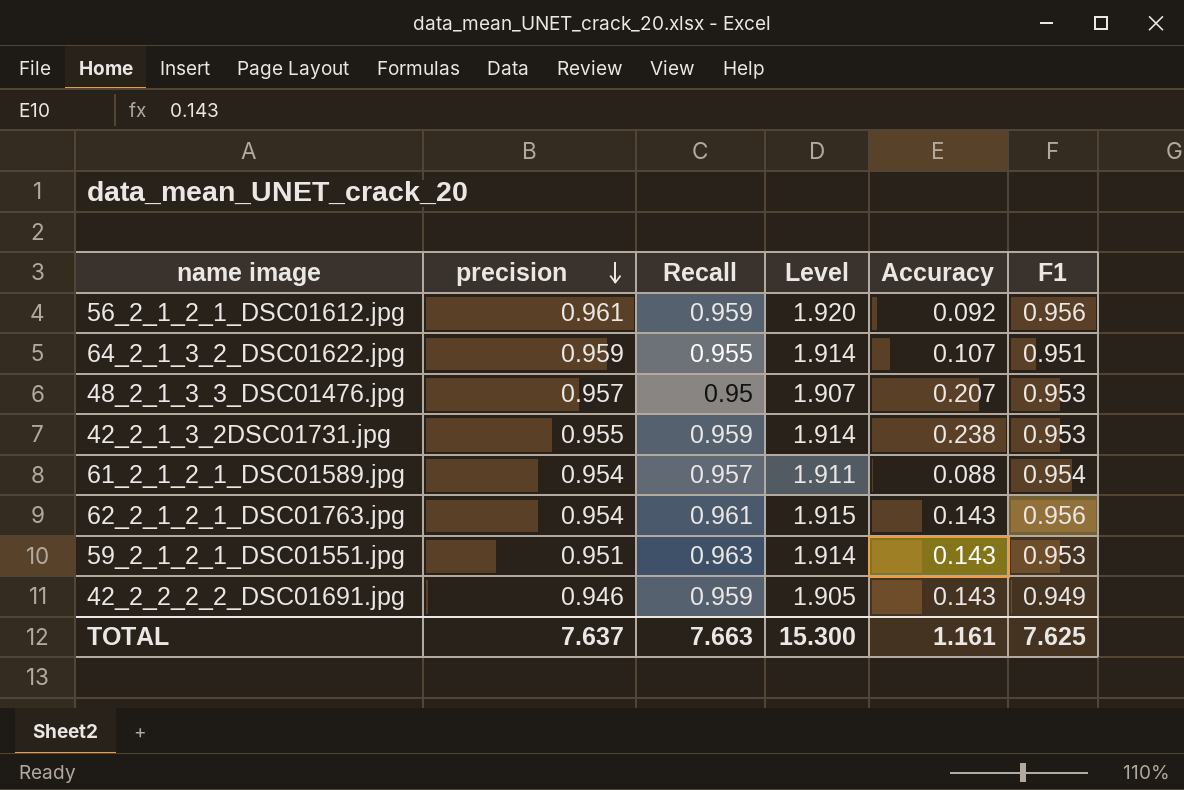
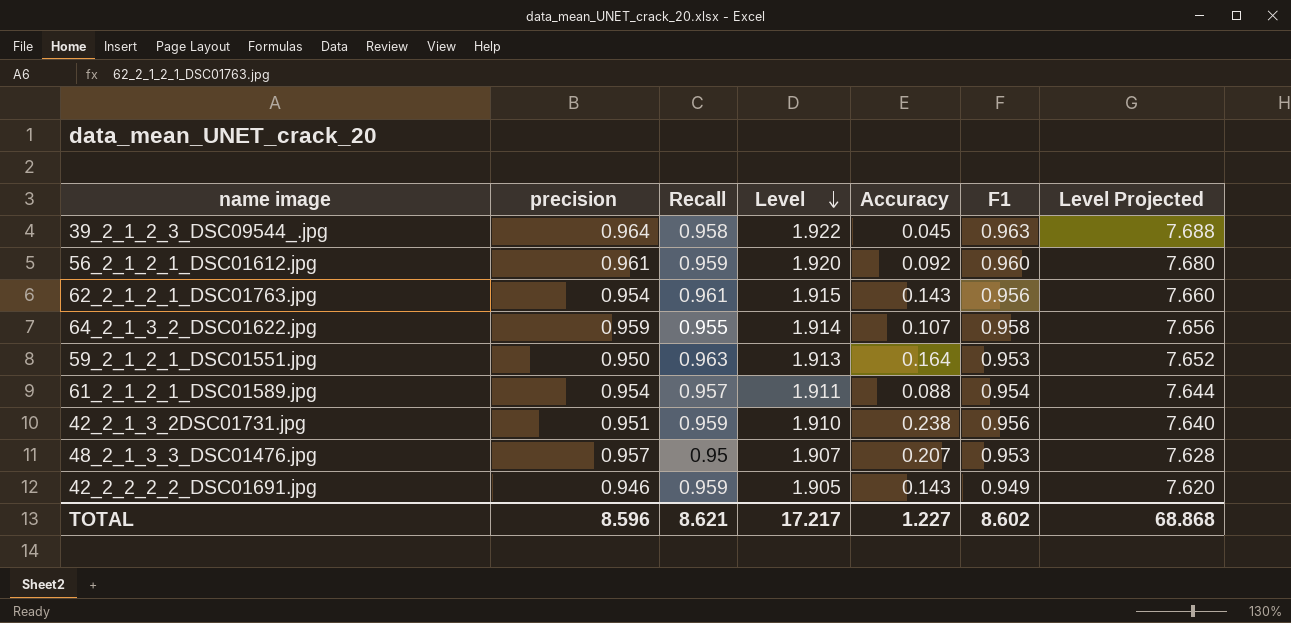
row order: precision descending -> Level descending
column Level Projected | formula: none -> [Level] * 4
row 39_2_1_2_3_DSC09544_.jpg: none -> 0.964 | 0.958 | 1.922 | 0.045 | 0.963 | 7.688
56_2_1_2_1_DSC01612.jpg | F1: 0.956 -> 0.960
64_2_1_3_2_DSC01622.jpg | F1: 0.951 -> 0.958
59_2_1_2_1_DSC01551.jpg | precision: 0.951 -> 0.950
59_2_1_2_1_DSC01551.jpg | Level: 1.914 -> 1.913
59_2_1_2_1_DSC01551.jpg | Accuracy: 0.143 -> 0.164
42_2_1_3_2DSC01731.jpg | precision: 0.955 -> 0.951
42_2_1_3_2DSC01731.jpg | Level: 1.914 -> 1.910
42_2_1_3_2DSC01731.jpg | F1: 0.953 -> 0.956
TOTAL | precision: 7.637 -> 8.596
TOTAL | Recall: 7.663 -> 8.621
TOTAL | Level: 15.300 -> 17.217
TOTAL | Accuracy: 1.161 -> 1.227
TOTAL | F1: 7.625 -> 8.602

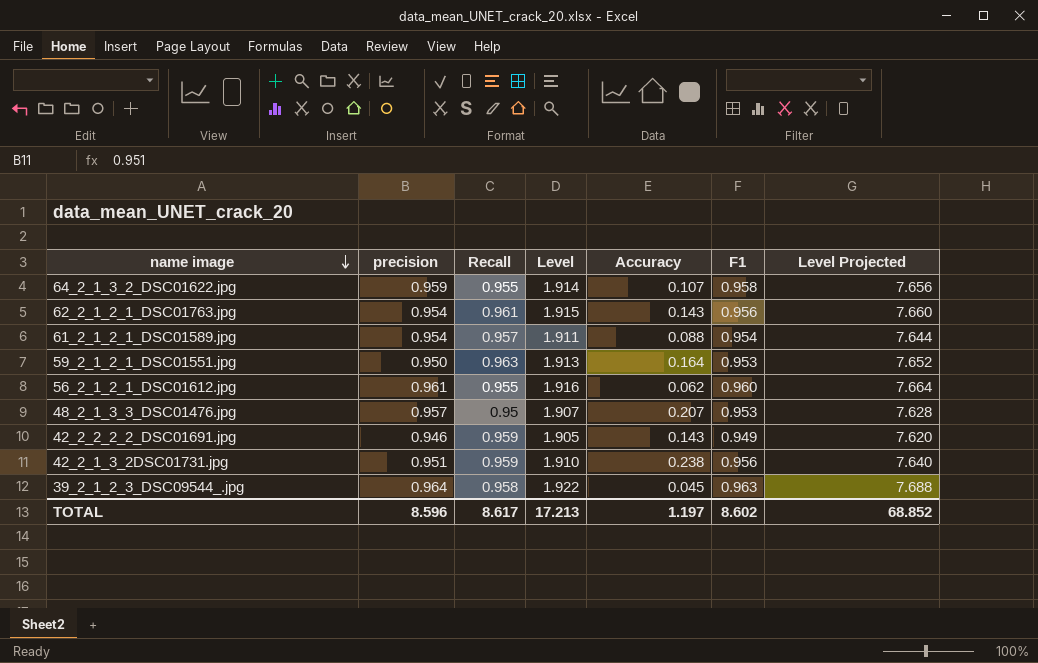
row order: Level descending -> name image descending
56_2_1_2_1_DSC01612.jpg | Recall: 0.959 -> 0.955
56_2_1_2_1_DSC01612.jpg | Level: 1.920 -> 1.916
56_2_1_2_1_DSC01612.jpg | Accuracy: 0.092 -> 0.062
56_2_1_2_1_DSC01612.jpg | Level Projected: 7.680 -> 7.664
TOTAL | Recall: 8.621 -> 8.617
TOTAL | Level: 17.217 -> 17.213
TOTAL | Accuracy: 1.227 -> 1.197
TOTAL | Level Projected: 68.868 -> 68.852

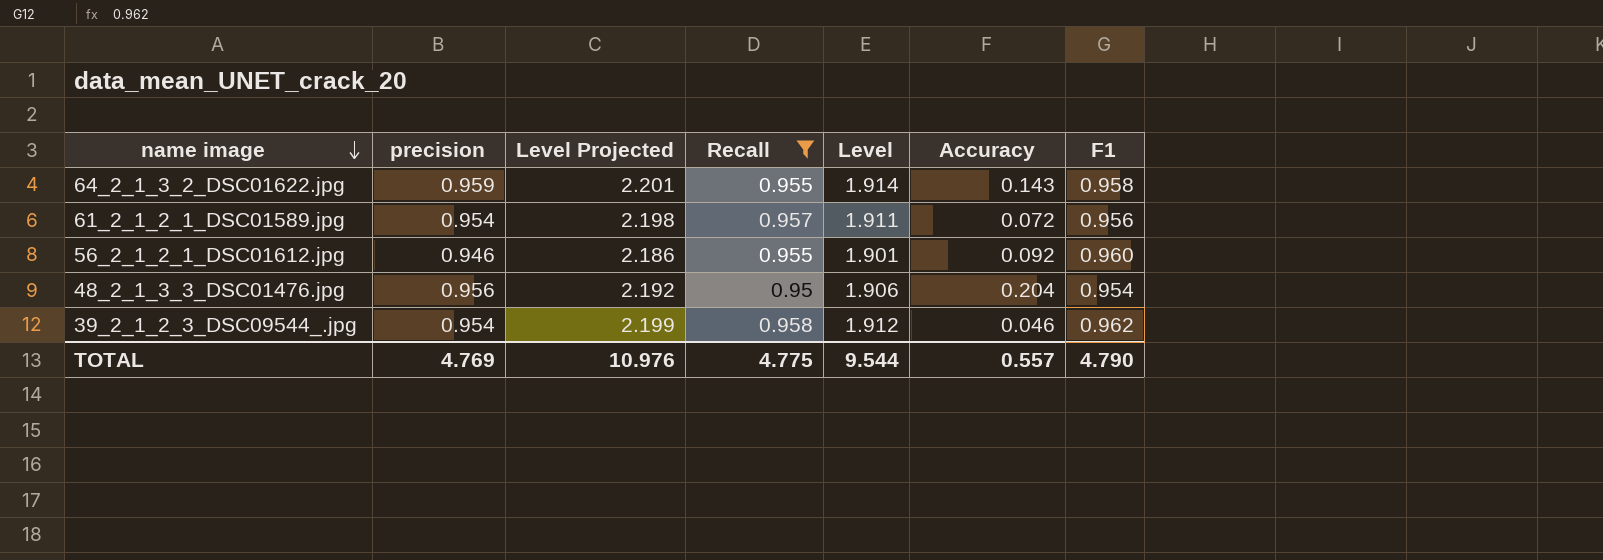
filter: none -> Recall <= 0.958
column Level Projected | formula: [Level] * 4 -> [Level] * 1.15
column Level Projected | position: 7 -> 3
64_2_1_3_2_DSC01622.jpg | Accuracy: 0.107 -> 0.143
61_2_1_2_1_DSC01589.jpg | Accuracy: 0.088 -> 0.072
61_2_1_2_1_DSC01589.jpg | F1: 0.954 -> 0.956
56_2_1_2_1_DSC01612.jpg | precision: 0.961 -> 0.946
56_2_1_2_1_DSC01612.jpg | Level: 1.916 -> 1.901
56_2_1_2_1_DSC01612.jpg | Accuracy: 0.062 -> 0.092
48_2_1_3_3_DSC01476.jpg | precision: 0.957 -> 0.956
48_2_1_3_3_DSC01476.jpg | Level: 1.907 -> 1.906
48_2_1_3_3_DSC01476.jpg | Accuracy: 0.207 -> 0.204
48_2_1_3_3_DSC01476.jpg | F1: 0.953 -> 0.954
39_2_1_2_3_DSC09544_.jpg | precision: 0.964 -> 0.954
39_2_1_2_3_DSC09544_.jpg | Level: 1.922 -> 1.912
39_2_1_2_3_DSC09544_.jpg | Accuracy: 0.045 -> 0.046
39_2_1_2_3_DSC09544_.jpg | F1: 0.963 -> 0.962
TOTAL | precision: 8.596 -> 4.769
TOTAL | Level Projected: 68.852 -> 10.976
TOTAL | Recall: 8.617 -> 4.775
TOTAL | Level: 17.213 -> 9.544
TOTAL | Accuracy: 1.197 -> 0.557
TOTAL | F1: 8.602 -> 4.790

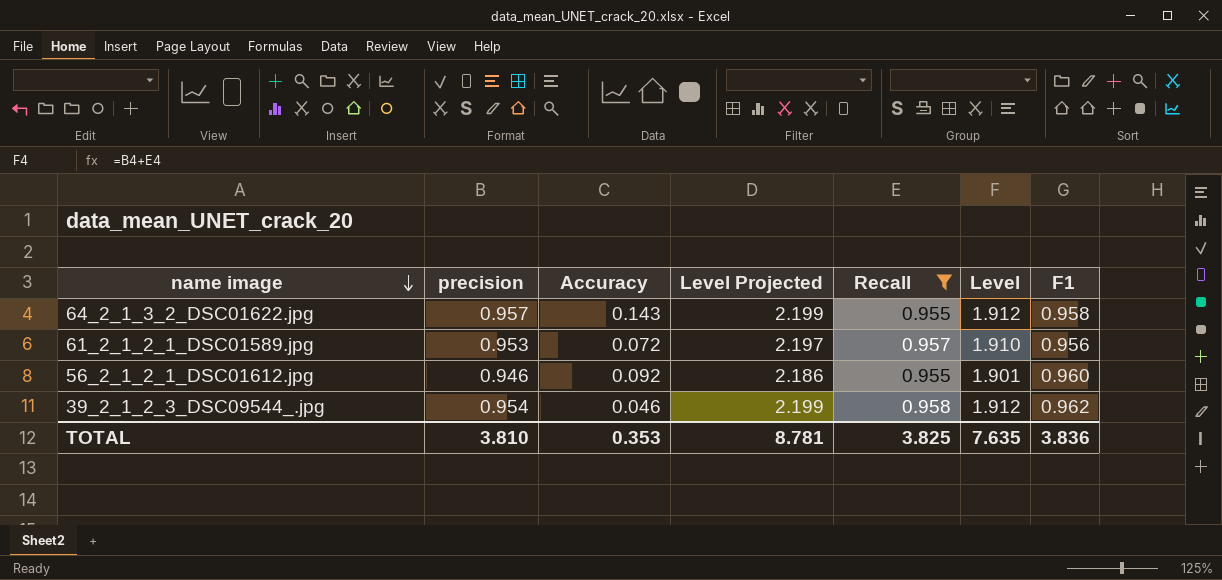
column Accuracy | position: 6 -> 3
row 48_2_1_3_3_DSC01476.jpg: 0.956 | 2.192 | 0.95 | 1.906 | 0.204 | 0.954 -> none
64_2_1_3_2_DSC01622.jpg | precision: 0.959 -> 0.957
64_2_1_3_2_DSC01622.jpg | Level Projected: 2.201 -> 2.199
64_2_1_3_2_DSC01622.jpg | Level: 1.914 -> 1.912
61_2_1_2_1_DSC01589.jpg | precision: 0.954 -> 0.953
61_2_1_2_1_DSC01589.jpg | Level Projected: 2.198 -> 2.197
61_2_1_2_1_DSC01589.jpg | Level: 1.911 -> 1.910
TOTAL | precision: 4.769 -> 3.810
TOTAL | Accuracy: 0.557 -> 0.353
TOTAL | Level Projected: 10.976 -> 8.781
TOTAL | Recall: 4.775 -> 3.825
TOTAL | Level: 9.544 -> 7.635
TOTAL | F1: 4.790 -> 3.836

